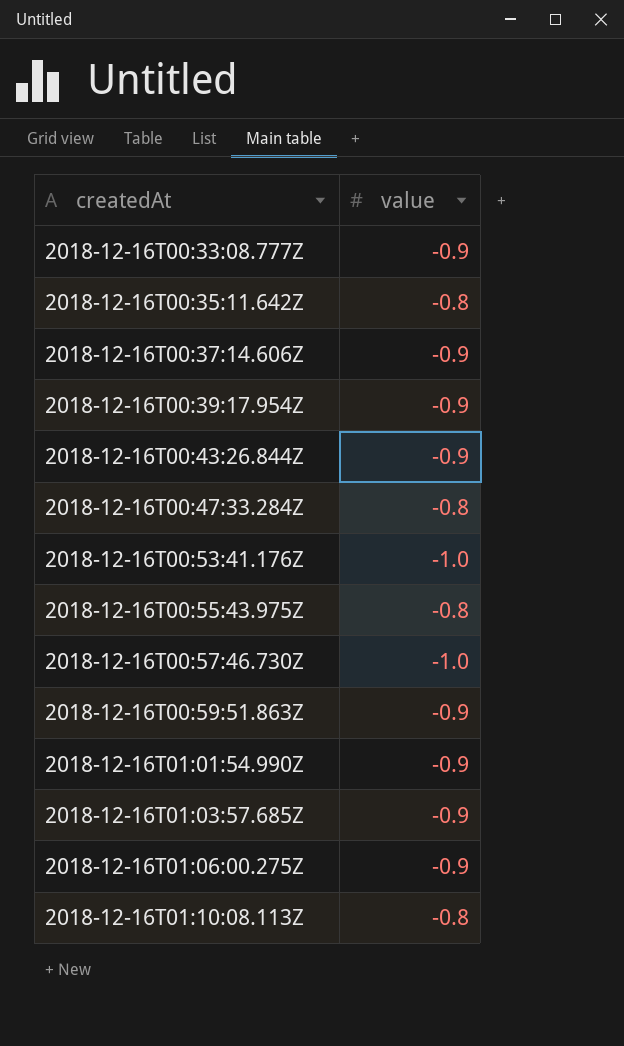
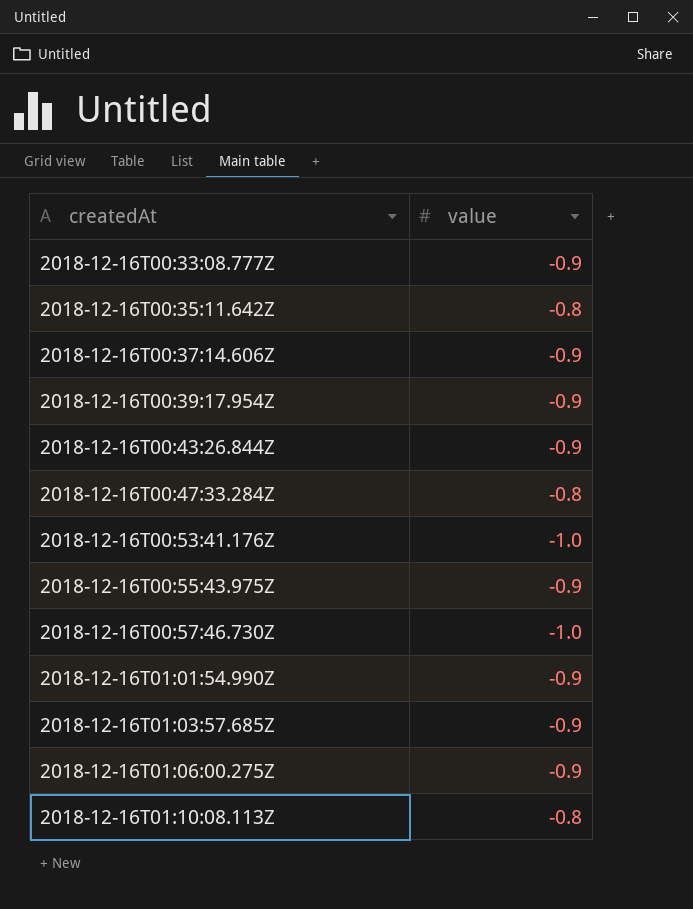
row 2018-12-16T00:59:51.863Z: -0.9 -> none
2018-12-16T00:55:43.975Z | value: -0.8 -> -0.9

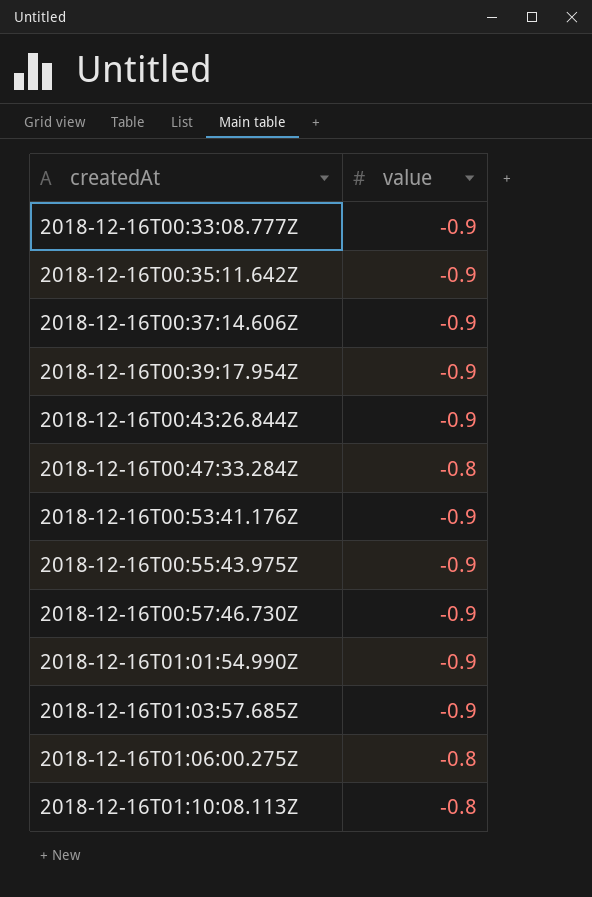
2018-12-16T00:35:11.642Z | value: -0.8 -> -0.9
2018-12-16T00:53:41.176Z | value: -1.0 -> -0.9
2018-12-16T00:57:46.730Z | value: -1.0 -> -0.9
2018-12-16T01:06:00.275Z | value: -0.9 -> -0.8

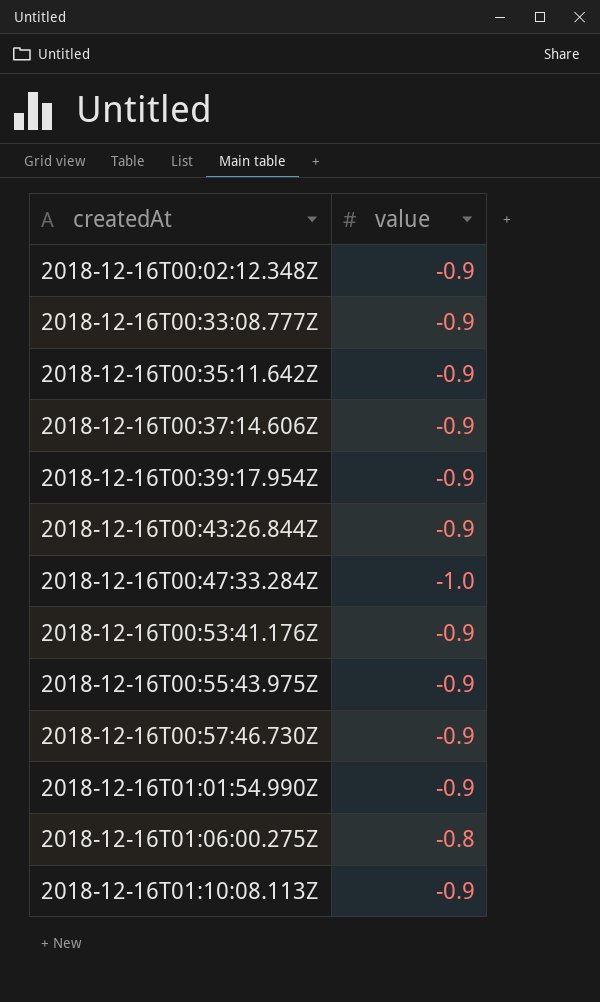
row 2018-12-16T01:03:57.685Z: -0.9 -> none
row 2018-12-16T00:02:12.348Z: none -> -0.9
2018-12-16T00:47:33.284Z | value: -0.8 -> -1.0
2018-12-16T01:10:08.113Z | value: -0.8 -> -0.9

